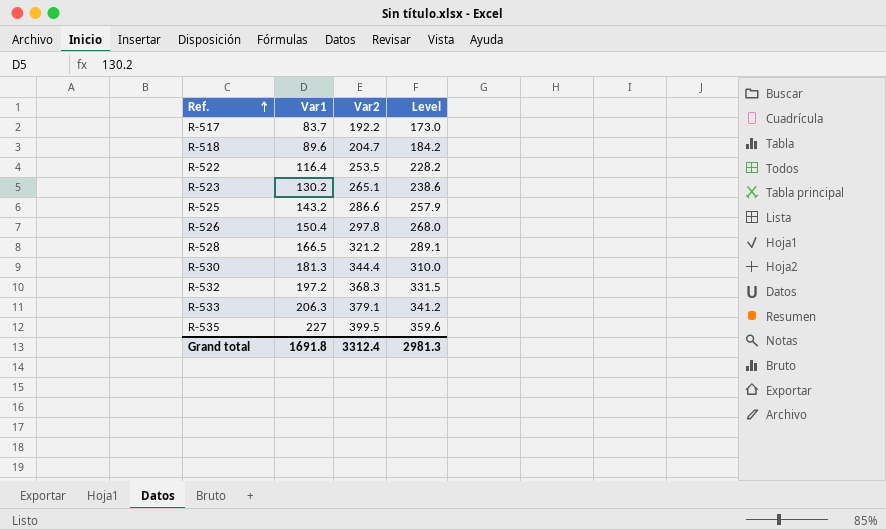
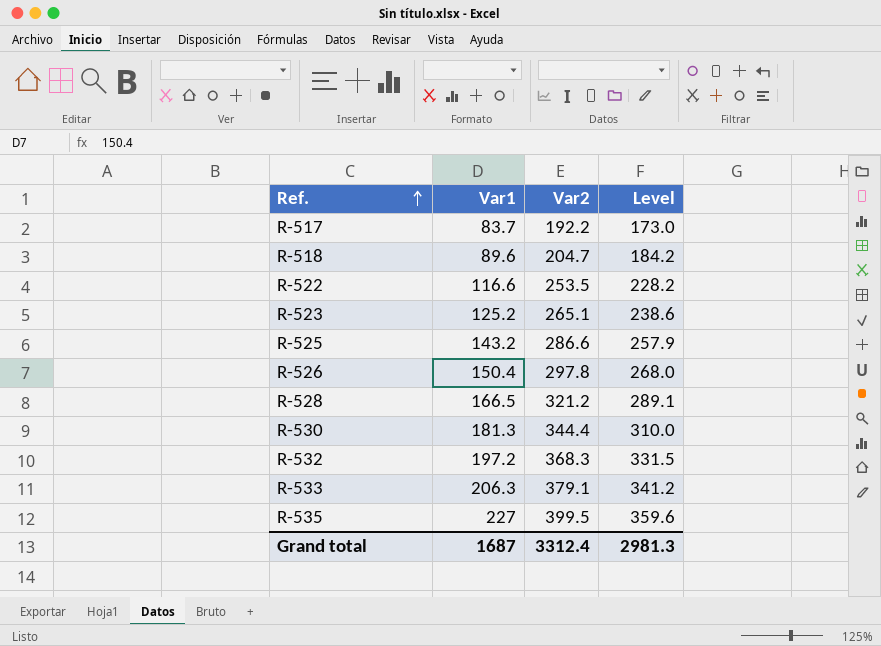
R-522 | Var1: 116.4 -> 116.6
R-523 | Var1: 130.2 -> 125.2
Grand total | Var1: 1691.8 -> 1687

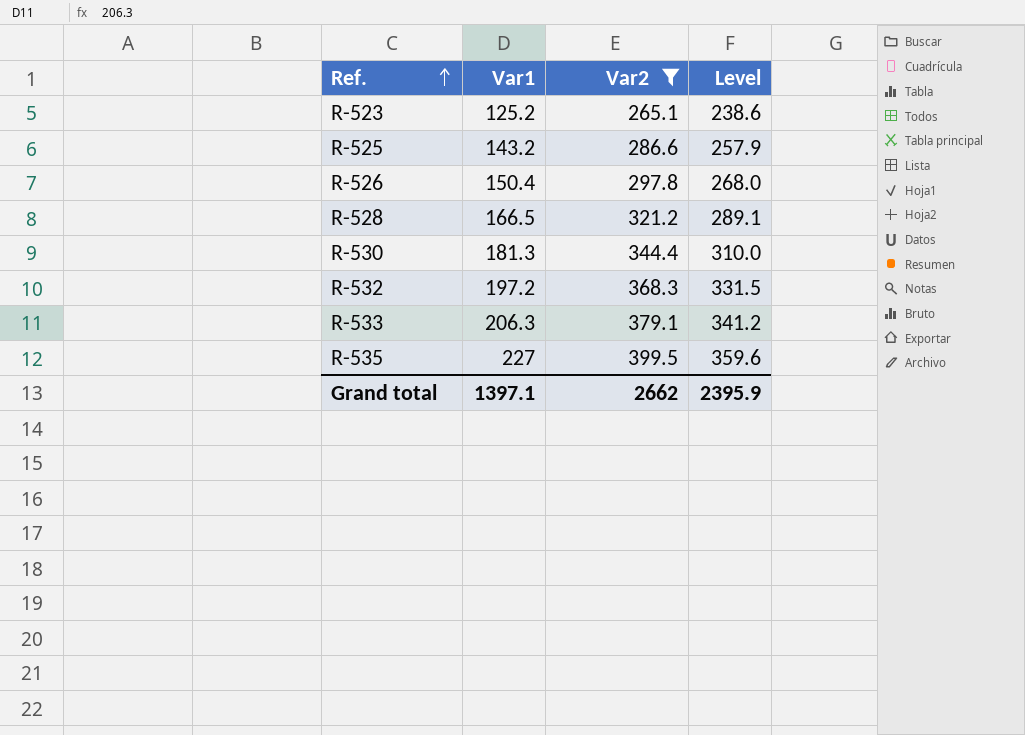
filter: none -> Var2 >= 265.1
Grand total | Var1: 1687 -> 1397.1
Grand total | Var2: 3312.4 -> 2662
Grand total | Level: 2981.3 -> 2395.9

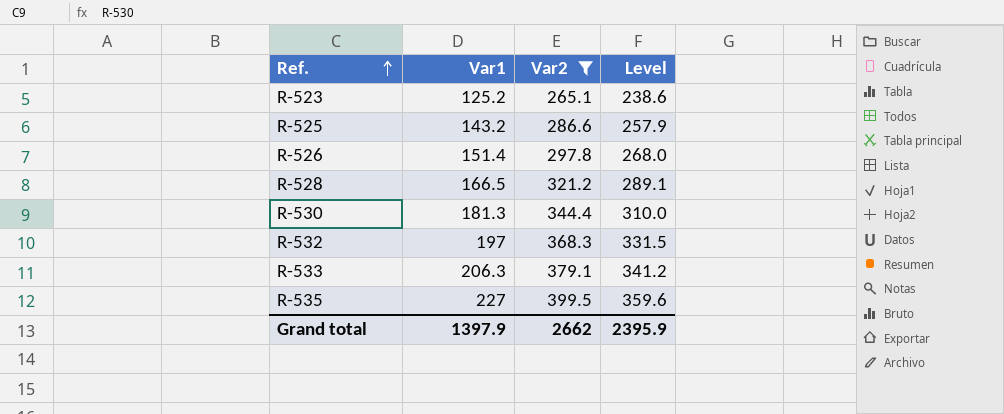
R-526 | Var1: 150.4 -> 151.4
R-532 | Var1: 197.2 -> 197
Grand total | Var1: 1397.1 -> 1397.9

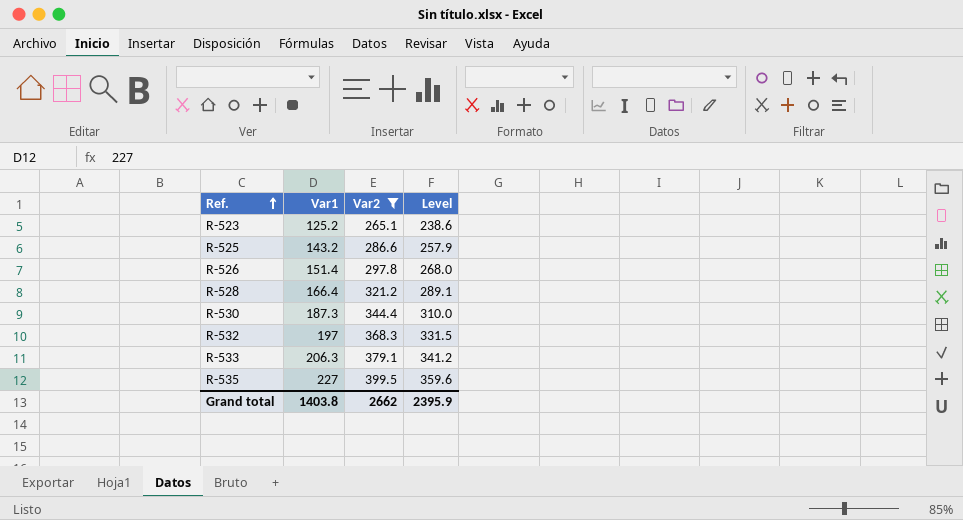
R-528 | Var1: 166.5 -> 166.4
R-530 | Var1: 181.3 -> 187.3
Grand total | Var1: 1397.9 -> 1403.8

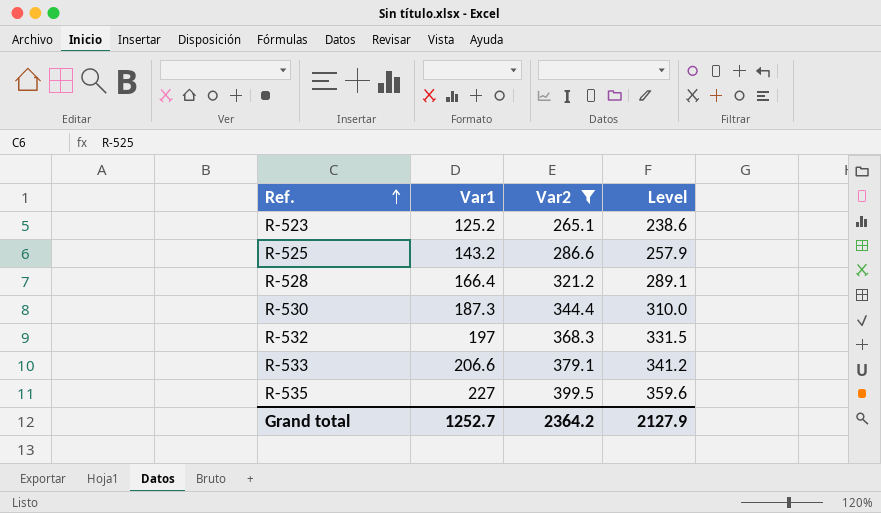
row R-526: 151.4 | 297.8 | 268.0 -> none
R-533 | Var1: 206.3 -> 206.6
Grand total | Var1: 1403.8 -> 1252.7
Grand total | Var2: 2662 -> 2364.2
Grand total | Level: 2395.9 -> 2127.9

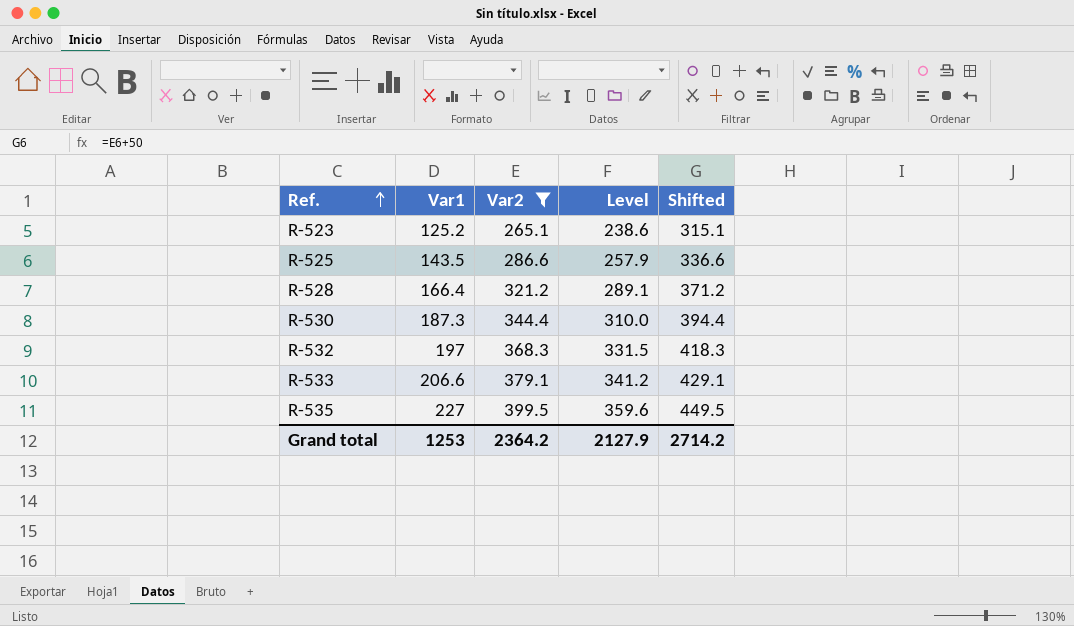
column Shifted | formula: none -> [Var2] + 50
R-525 | Var1: 143.2 -> 143.5
Grand total | Var1: 1252.7 -> 1253

